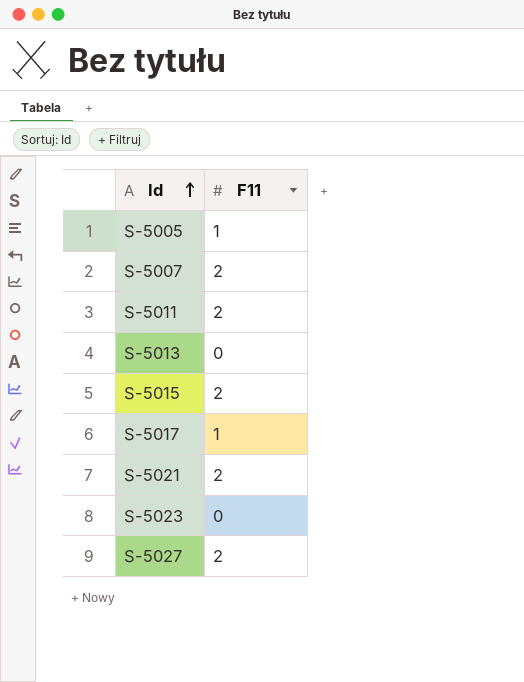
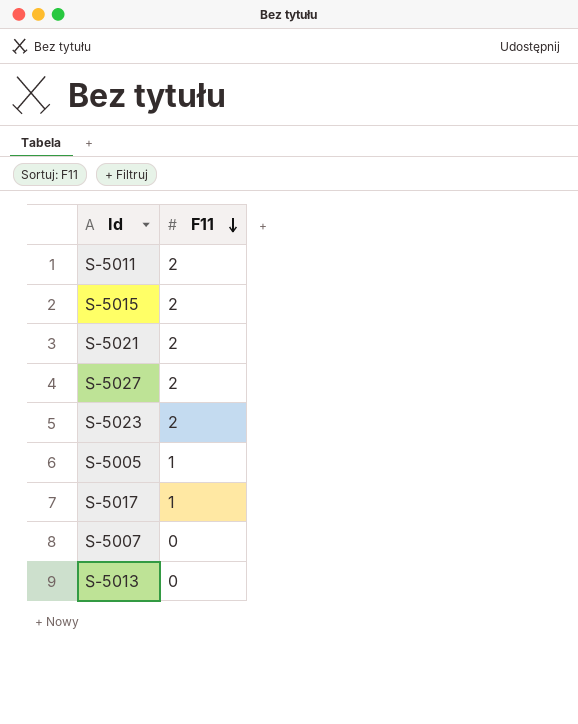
row order: Id ascending -> F11 descending
S-5023 | F11: 0 -> 2
S-5007 | F11: 2 -> 0

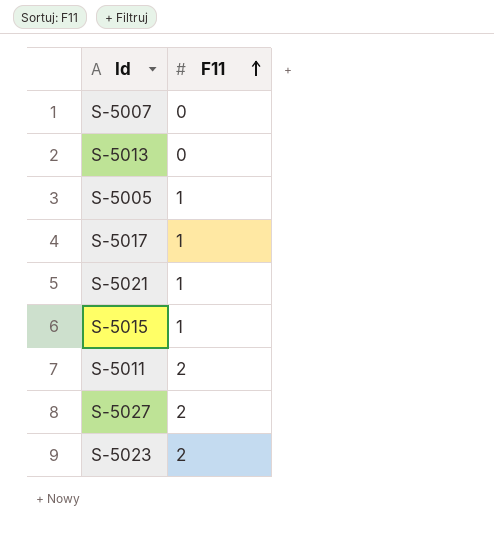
row order: F11 descending -> F11 ascending
S-5021 | F11: 2 -> 1
S-5015 | F11: 2 -> 1

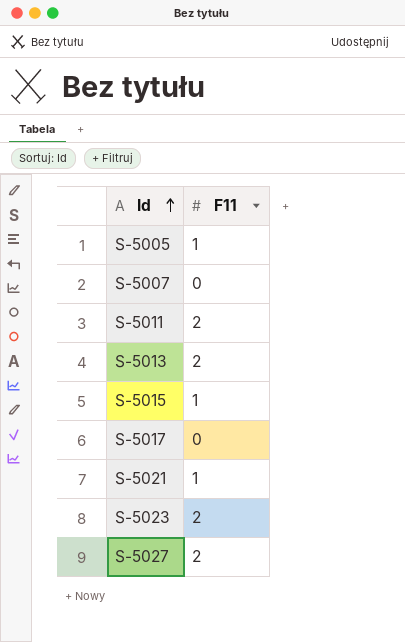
row order: F11 ascending -> Id ascending
S-5013 | F11: 0 -> 2
S-5017 | F11: 1 -> 0

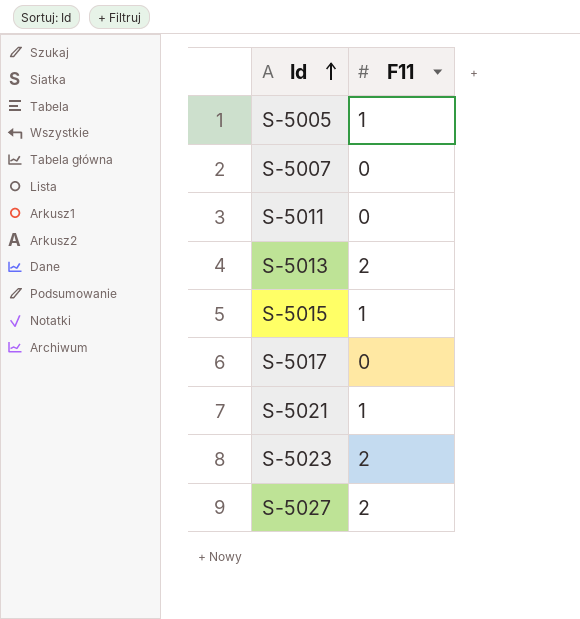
S-5011 | F11: 2 -> 0

